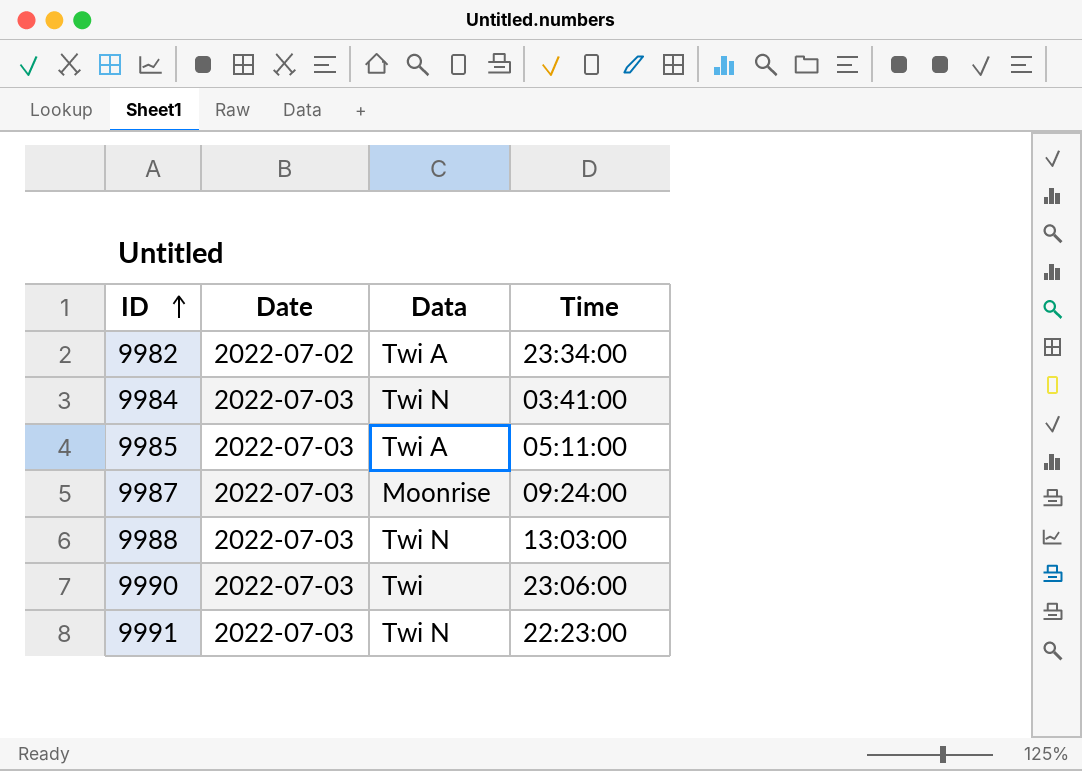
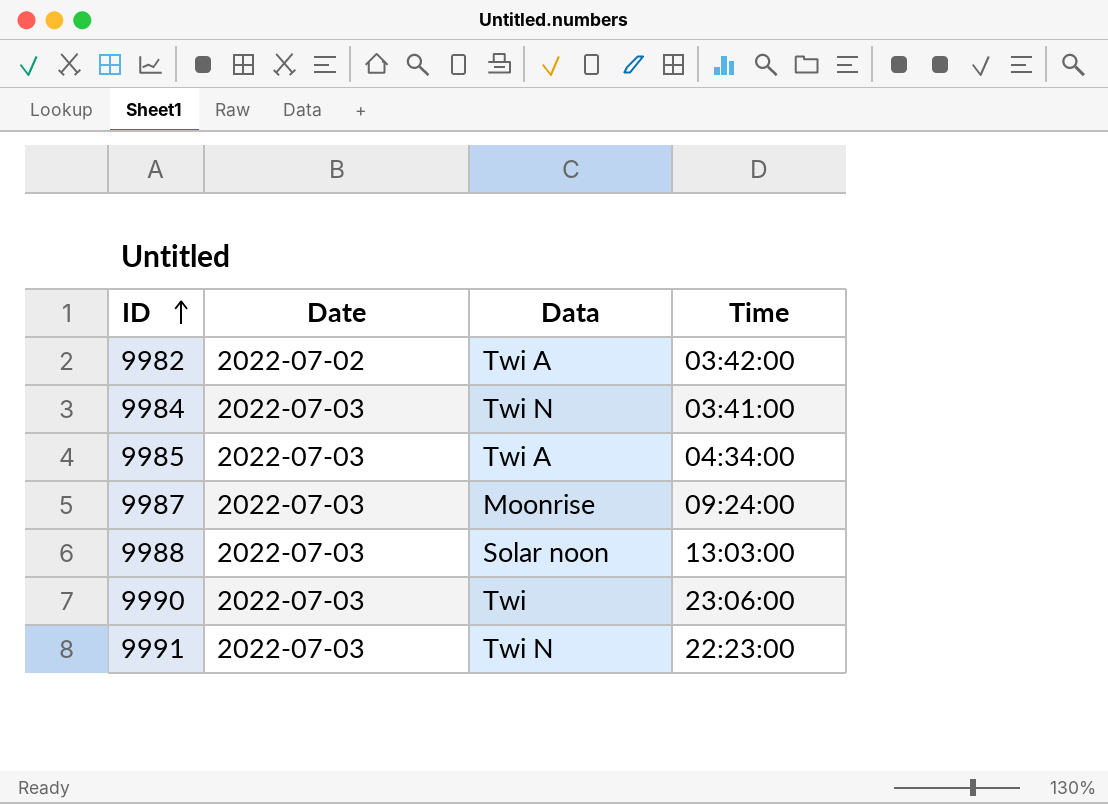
9982 | Time: 23:34:00 -> 03:42:00
9985 | Time: 05:11:00 -> 04:34:00
9988 | Data: Twi N -> Solar noon

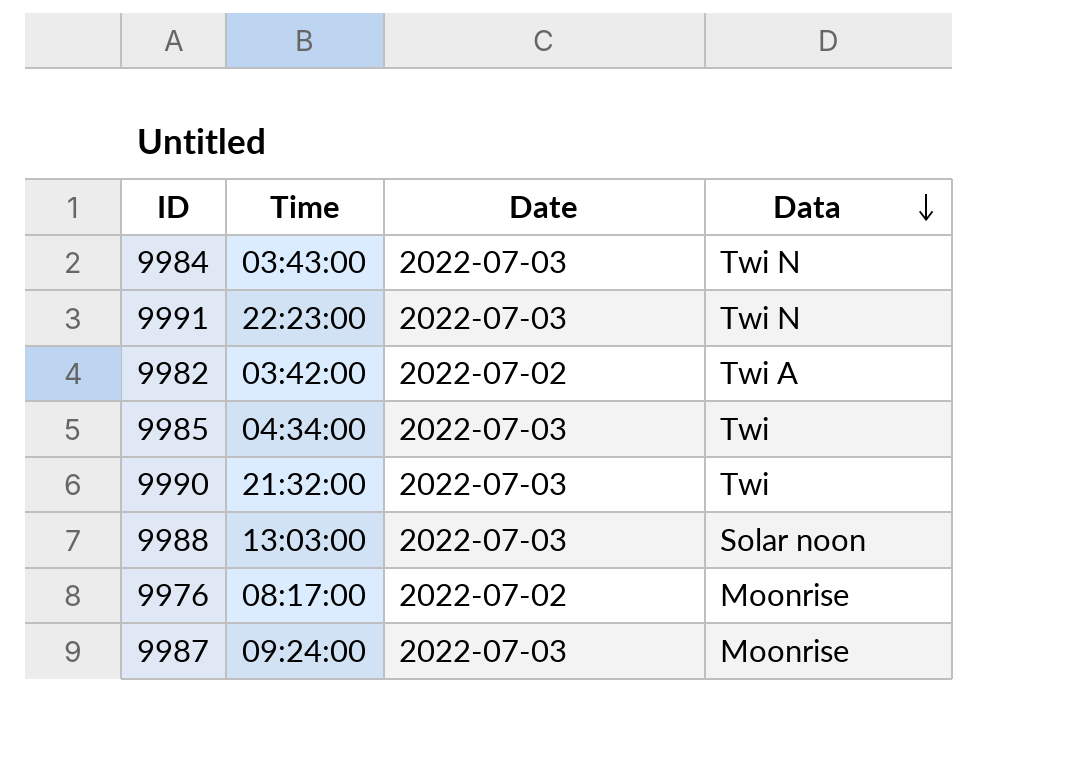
row order: ID ascending -> Data descending
column Time | position: 4 -> 2
9984 | Time: 03:41:00 -> 03:43:00
9985 | Data: Twi A -> Twi
9990 | Time: 23:06:00 -> 21:32:00
row 9976: none -> 08:17:00 | 2022-07-02 | Moonrise

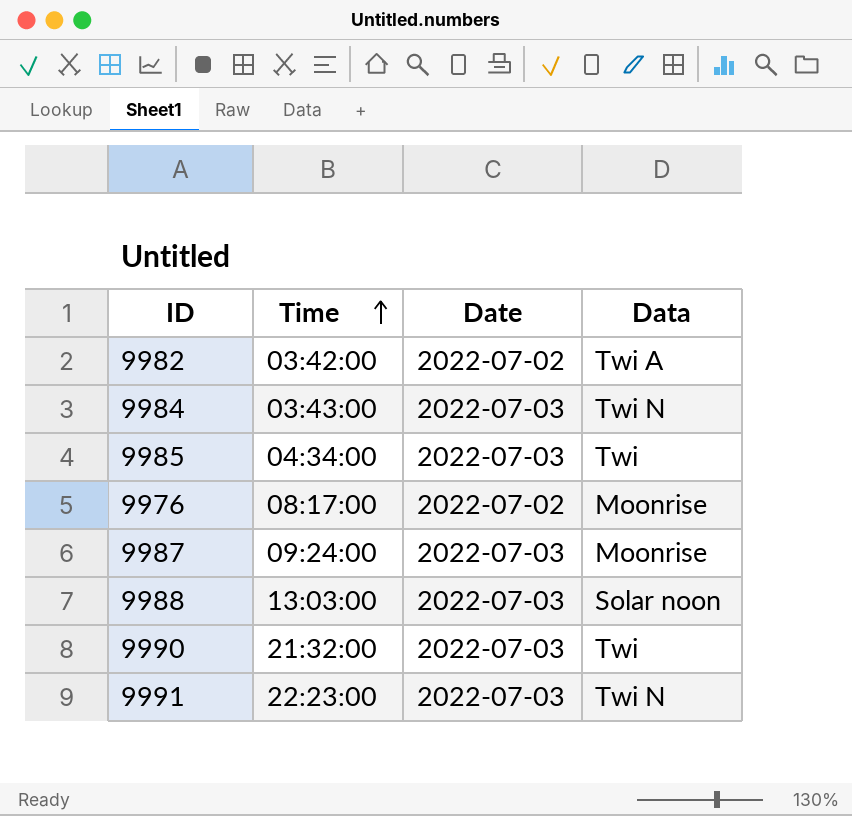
row order: Data descending -> Time ascending

